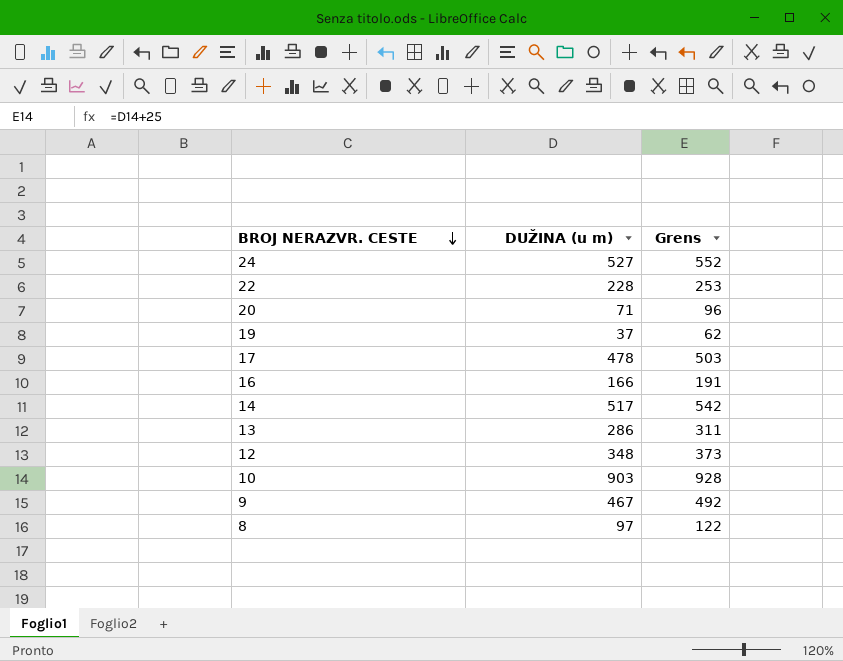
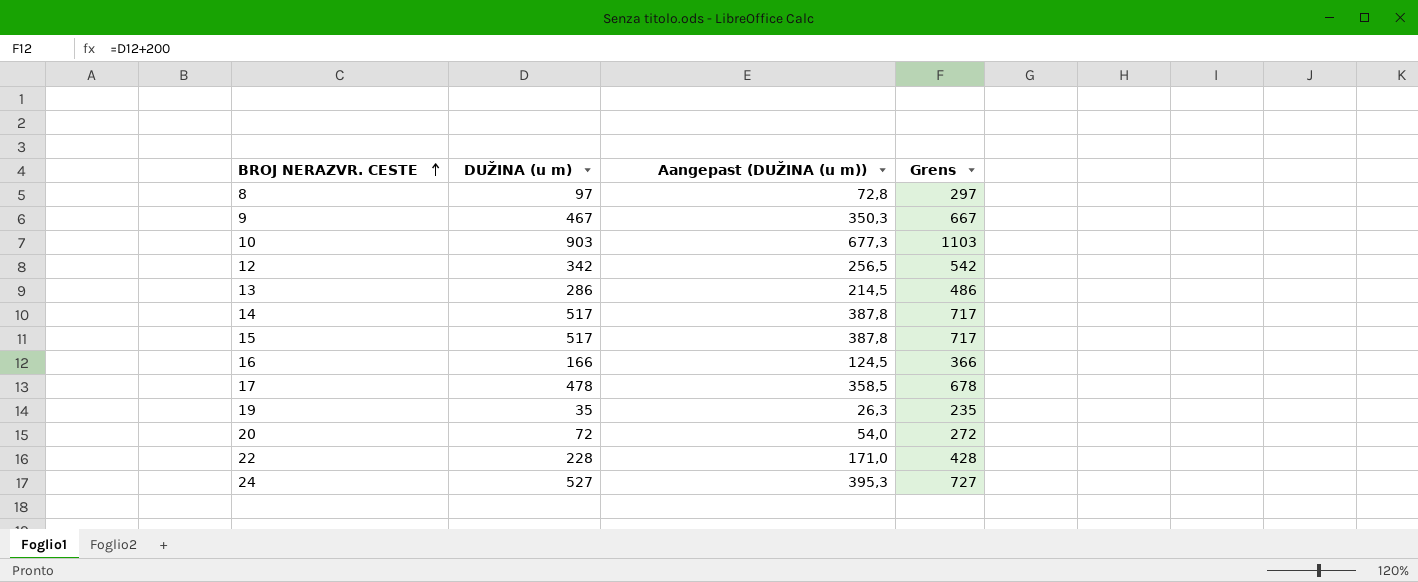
row order: BROJ NERAZVR. CESTE descending -> BROJ NERAZVR. CESTE ascending
column Aangepast (DUŽINA (u m)) | formula: none -> [DUŽINA (u m)] * 0,75
column Grens | formula: [DUŽINA (u m)] + 25 -> [DUŽINA (u m)] + 200
12 | DUŽINA (u m): 348 -> 342
row 15: none -> 517 | 387,8 | 717
19 | DUŽINA (u m): 37 -> 35
20 | DUŽINA (u m): 71 -> 72

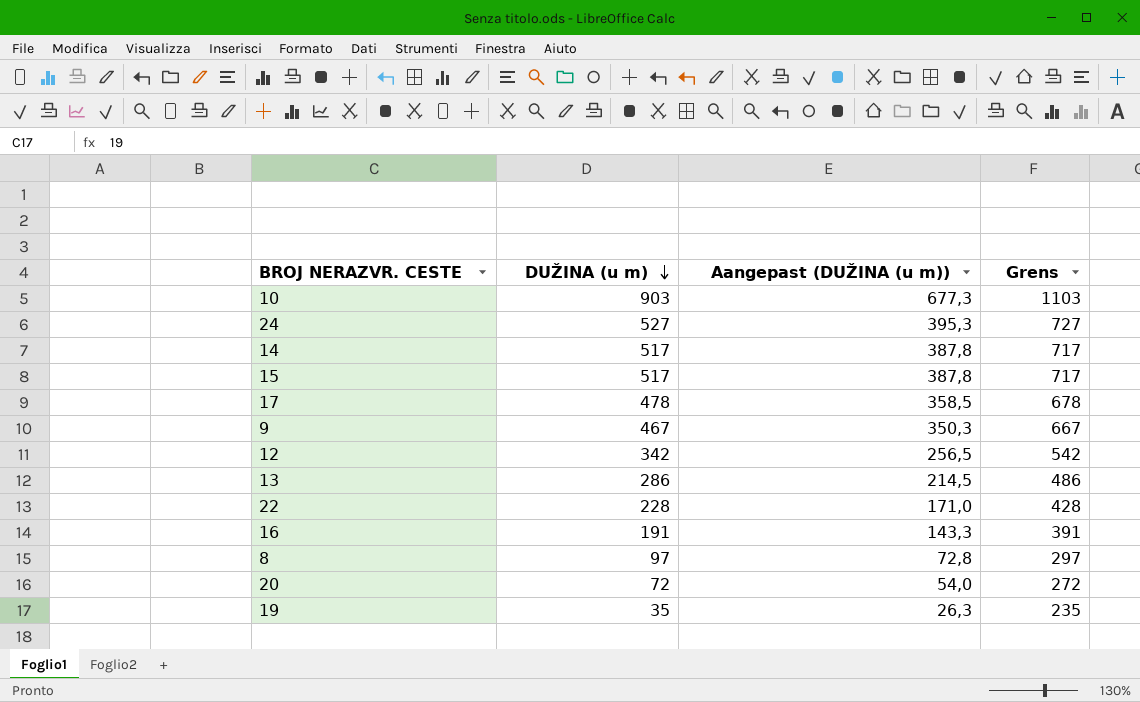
row order: BROJ NERAZVR. CESTE ascending -> DUŽINA (u m) descending
16 | DUŽINA (u m): 166 -> 191
16 | Aangepast (DUŽINA (u m)): 124,5 -> 143,3
16 | Grens: 366 -> 391

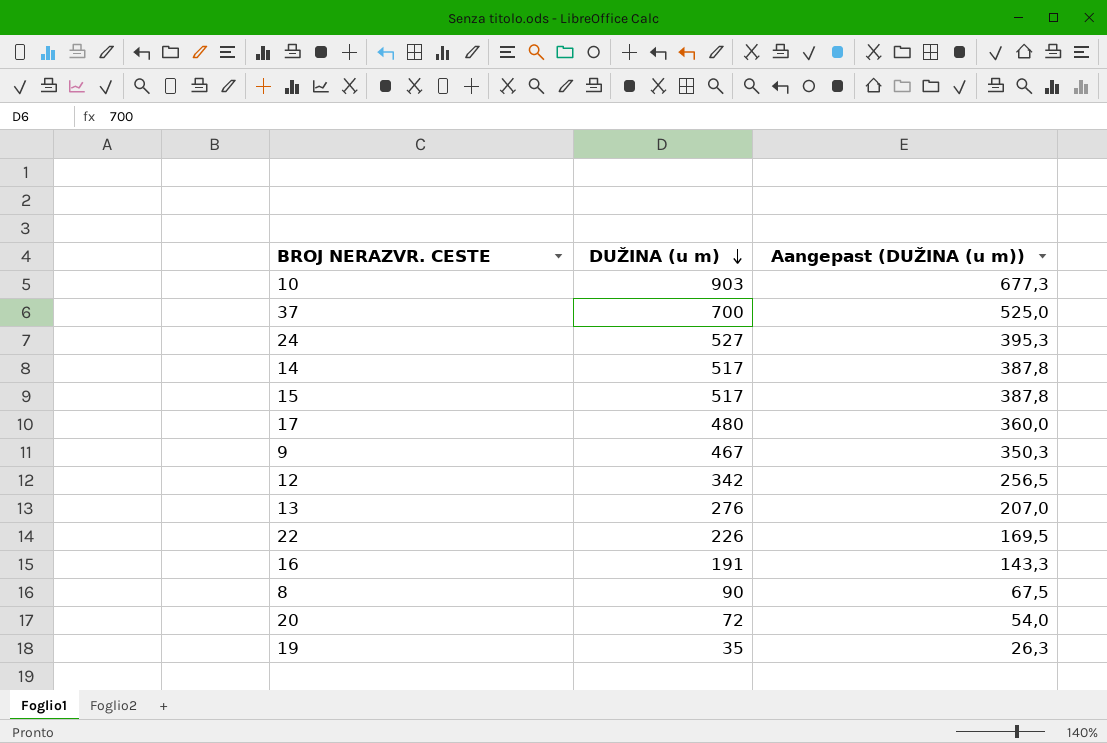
column Grens | formula: [DUŽINA (u m)] + 200 -> none
row 37: none -> 700 | 525,0
17 | DUŽINA (u m): 478 -> 480
17 | Aangepast (DUŽINA (u m)): 358,5 -> 360,0
13 | DUŽINA (u m): 286 -> 276
13 | Aangepast (DUŽINA (u m)): 214,5 -> 207,0
22 | DUŽINA (u m): 228 -> 226
22 | Aangepast (DUŽINA (u m)): 171,0 -> 169,5
8 | DUŽINA (u m): 97 -> 90
8 | Aangepast (DUŽINA (u m)): 72,8 -> 67,5

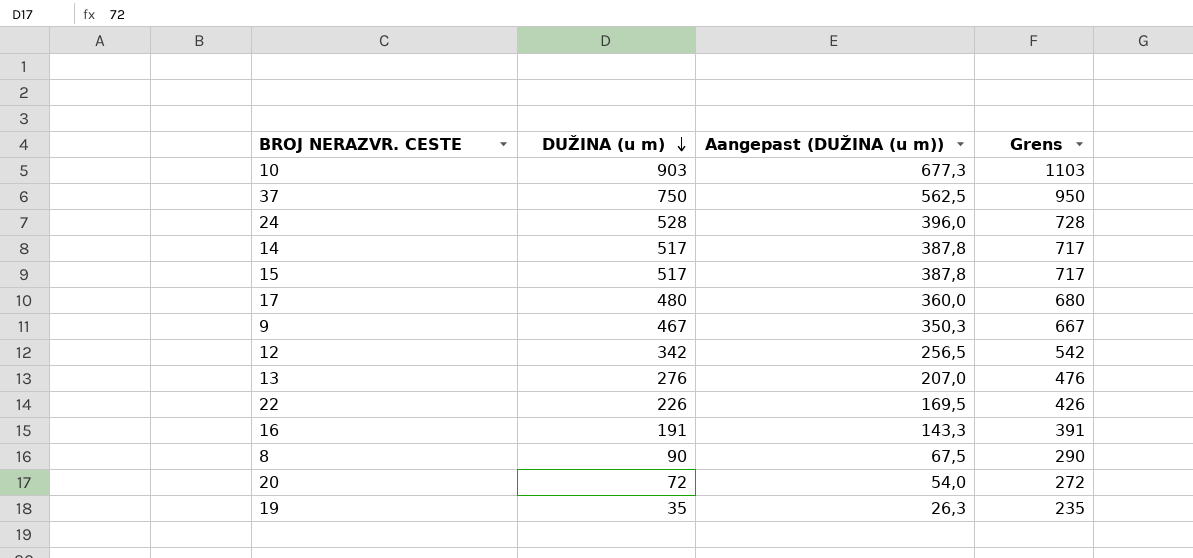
column Grens | formula: none -> [DUŽINA (u m)] + 200
37 | DUŽINA (u m): 700 -> 750
37 | Aangepast (DUŽINA (u m)): 525,0 -> 562,5
24 | DUŽINA (u m): 527 -> 528
24 | Aangepast (DUŽINA (u m)): 395,3 -> 396,0

